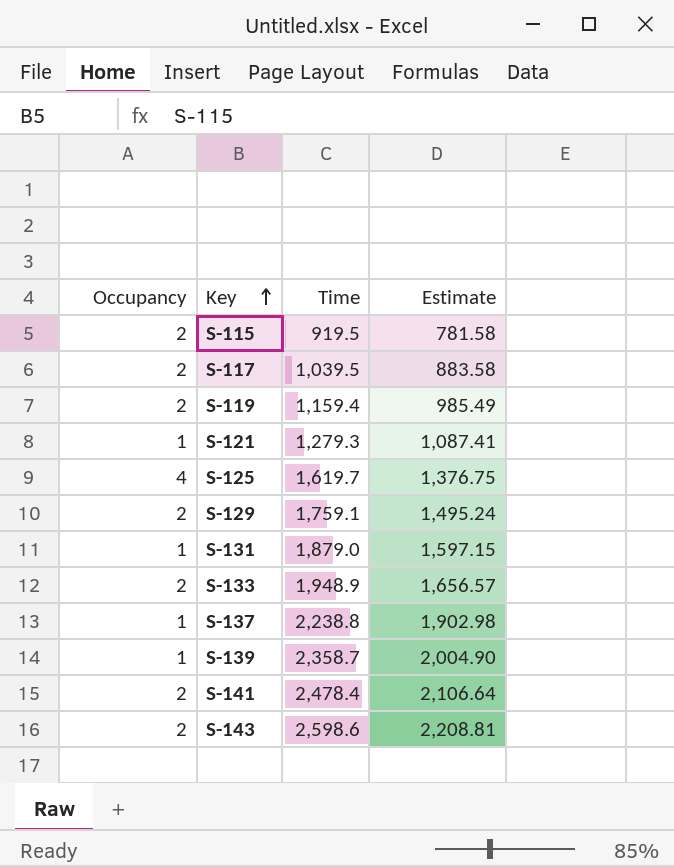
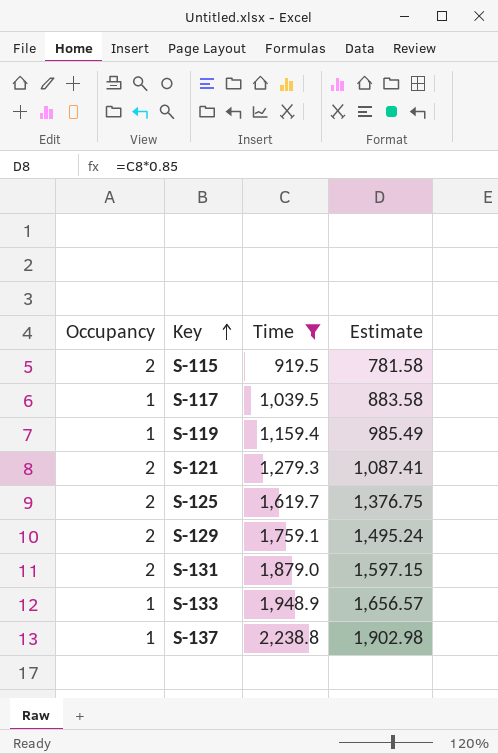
filter: none -> Time <= 2,238.8
S-117 | Occupancy: 2 -> 1
S-119 | Occupancy: 2 -> 1
S-121 | Occupancy: 1 -> 2
S-125 | Occupancy: 4 -> 2
S-131 | Occupancy: 1 -> 2
S-133 | Occupancy: 2 -> 1

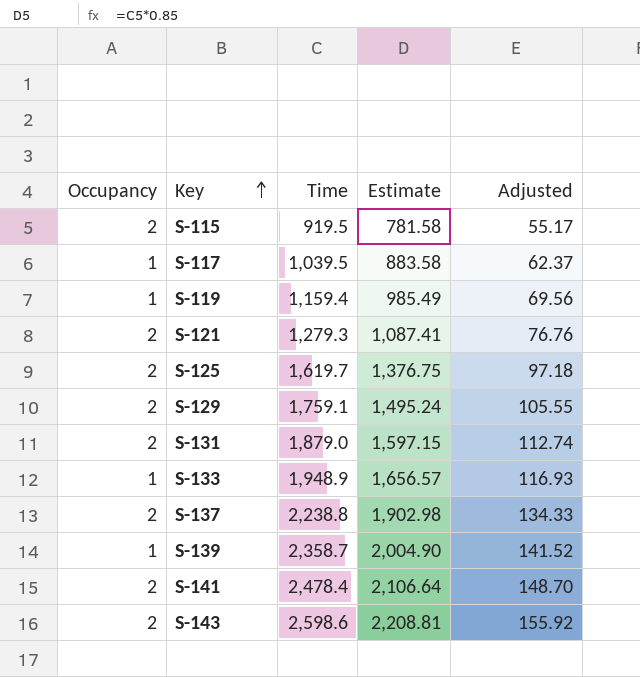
filter: Time <= 2,238.8 -> none
column Adjusted | formula: none -> [Time] * 0.06
S-137 | Occupancy: 1 -> 2

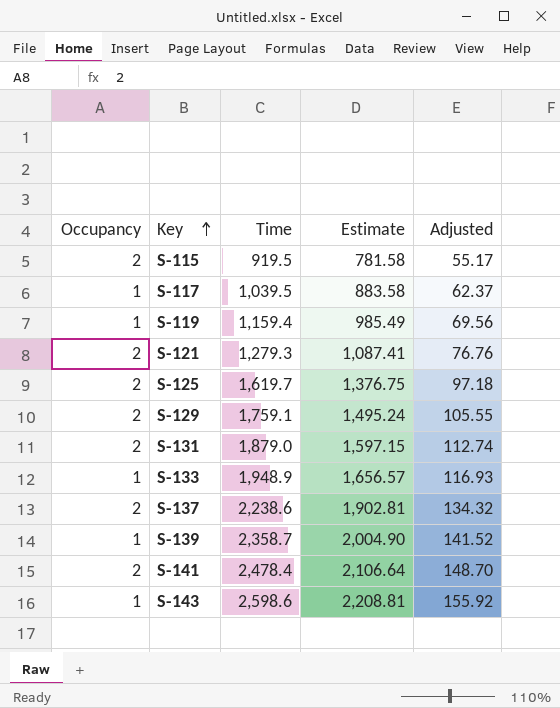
S-137 | Time: 2,238.8 -> 2,238.6
S-137 | Estimate: 1,902.98 -> 1,902.81
S-137 | Adjusted: 134.33 -> 134.32
S-143 | Occupancy: 2 -> 1

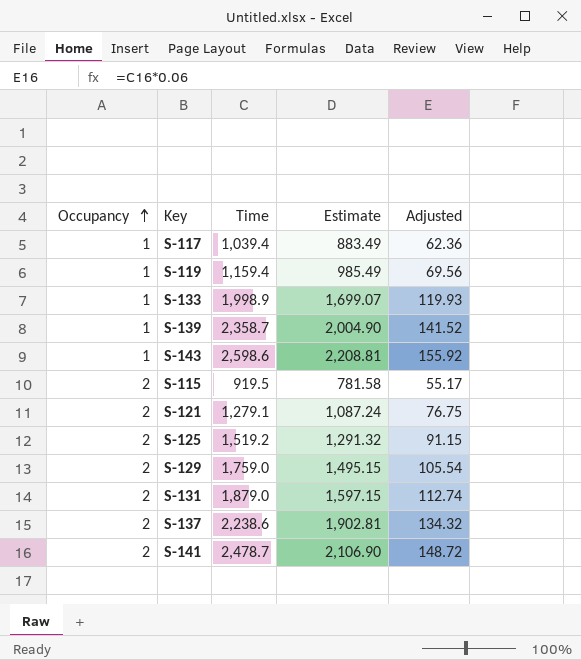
row order: Key ascending -> Occupancy ascending
S-117 | Time: 1,039.5 -> 1,039.4
S-117 | Estimate: 883.58 -> 883.49
S-117 | Adjusted: 62.37 -> 62.36
S-133 | Time: 1,948.9 -> 1,998.9
S-133 | Estimate: 1,656.57 -> 1,699.07
S-133 | Adjusted: 116.93 -> 119.93
S-121 | Time: 1,279.3 -> 1,279.1
S-121 | Estimate: 1,087.41 -> 1,087.24
S-121 | Adjusted: 76.76 -> 76.75
S-125 | Time: 1,619.7 -> 1,519.2
S-125 | Estimate: 1,376.75 -> 1,291.32
S-125 | Adjusted: 97.18 -> 91.15
S-129 | Time: 1,759.1 -> 1,759.0
S-129 | Estimate: 1,495.24 -> 1,495.15
S-129 | Adjusted: 105.55 -> 105.54
S-141 | Time: 2,478.4 -> 2,478.7
S-141 | Estimate: 2,106.64 -> 2,106.90
S-141 | Adjusted: 148.70 -> 148.72

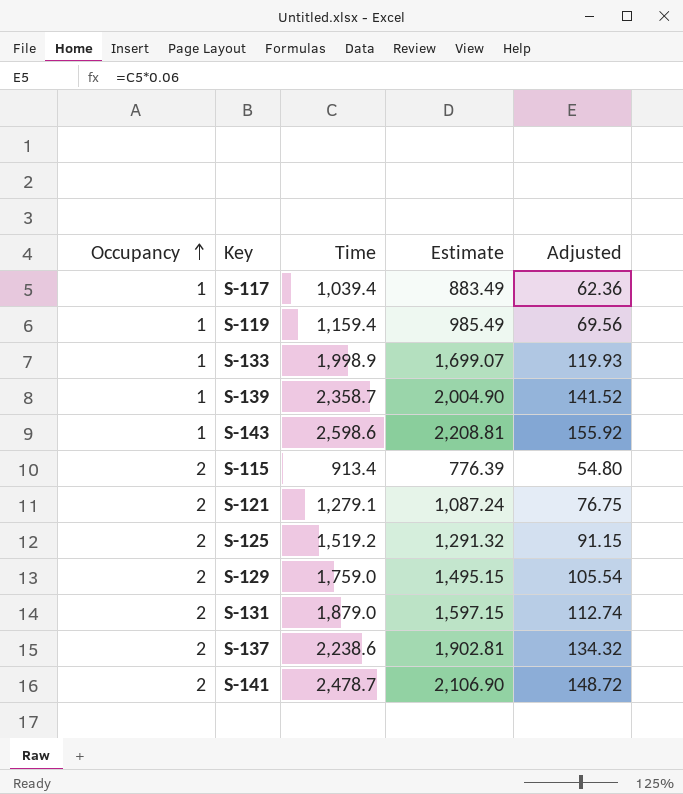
S-115 | Time: 919.5 -> 913.4
S-115 | Estimate: 781.58 -> 776.39
S-115 | Adjusted: 55.17 -> 54.80

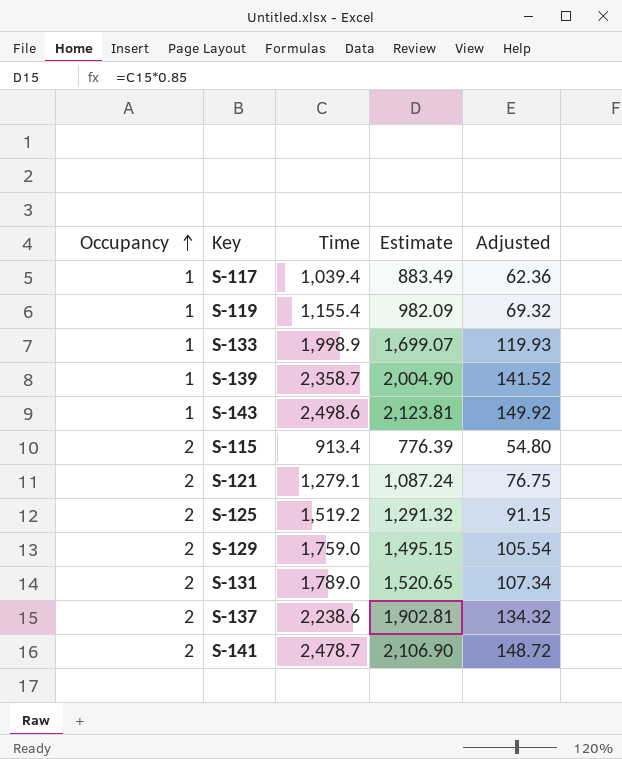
S-119 | Time: 1,159.4 -> 1,155.4
S-119 | Estimate: 985.49 -> 982.09
S-119 | Adjusted: 69.56 -> 69.32
S-143 | Time: 2,598.6 -> 2,498.6
S-143 | Estimate: 2,208.81 -> 2,123.81
S-143 | Adjusted: 155.92 -> 149.92
S-131 | Time: 1,879.0 -> 1,789.0
S-131 | Estimate: 1,597.15 -> 1,520.65
S-131 | Adjusted: 112.74 -> 107.34

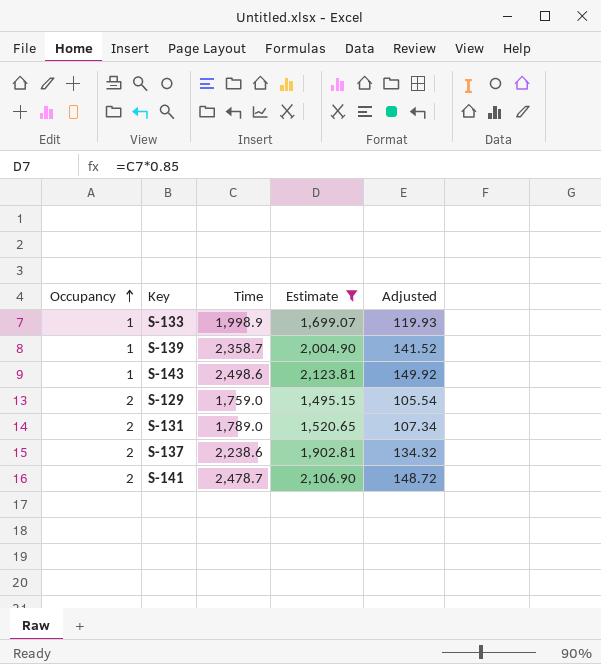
filter: none -> Estimate >= 1,495.15

